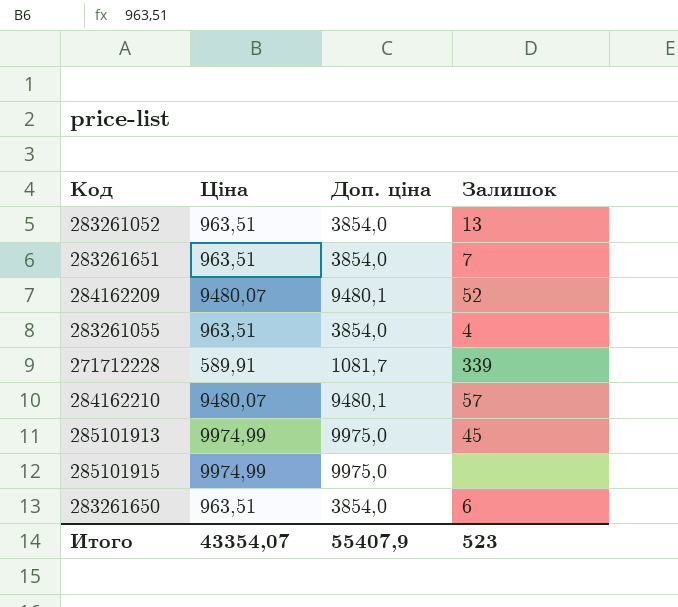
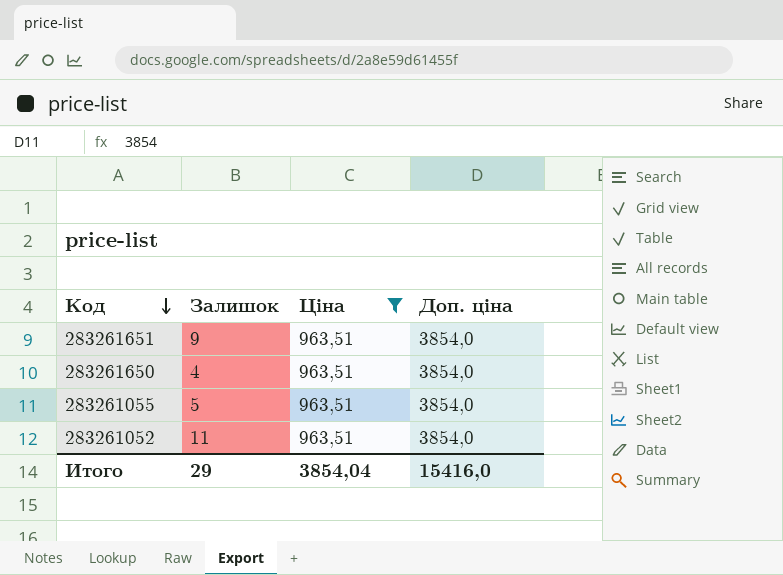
filter: none -> Ціна = 963,51
row order: none -> Код descending
column Залишок | position: 4 -> 2
283261651 | Залишок: 7 -> 9
283261650 | Залишок: 6 -> 4
283261055 | Залишок: 4 -> 5
283261052 | Залишок: 13 -> 11
Итого | Залишок: 523 -> 29
Итого | Ціна: 43354,07 -> 3854,04
Итого | Доп. ціна: 55407,9 -> 15416,0

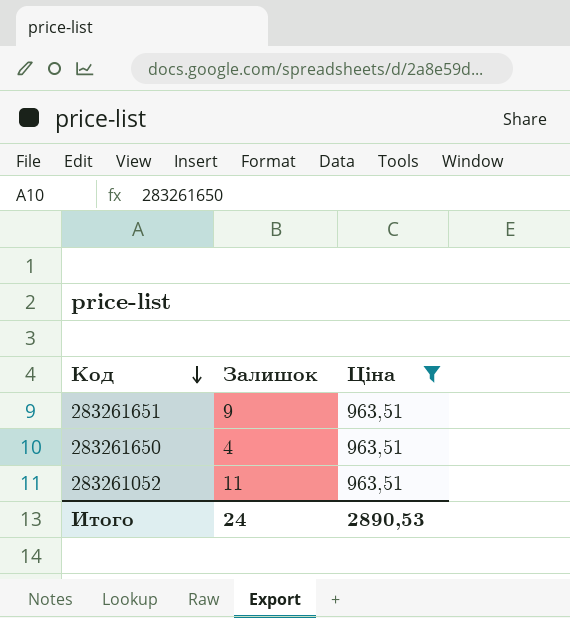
column Доп. ціна | position: 4 -> none
row 283261055: 5 | 963,51 | 3854,0 -> none
Итого | Залишок: 29 -> 24
Итого | Ціна: 3854,04 -> 2890,53

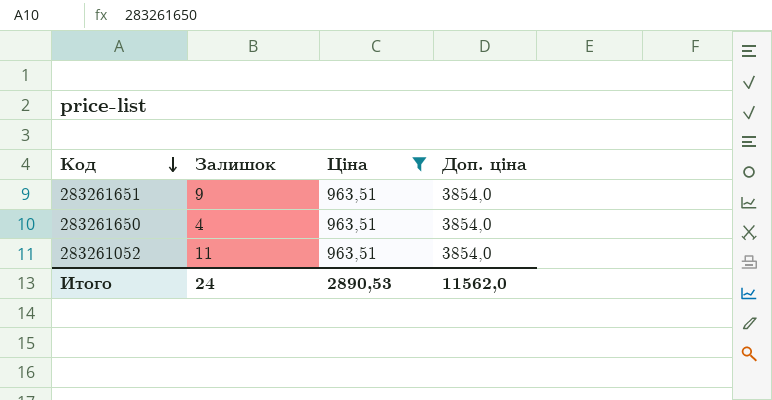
column Доп. ціна | position: none -> 4

